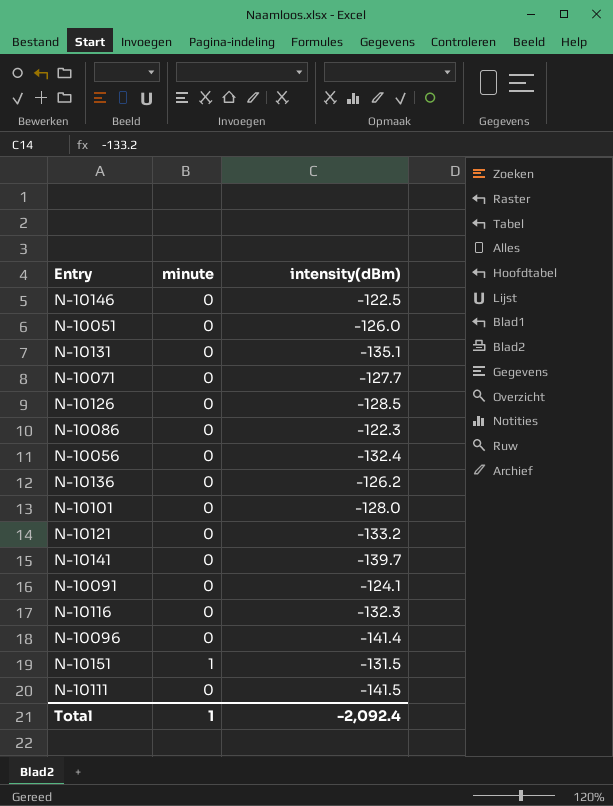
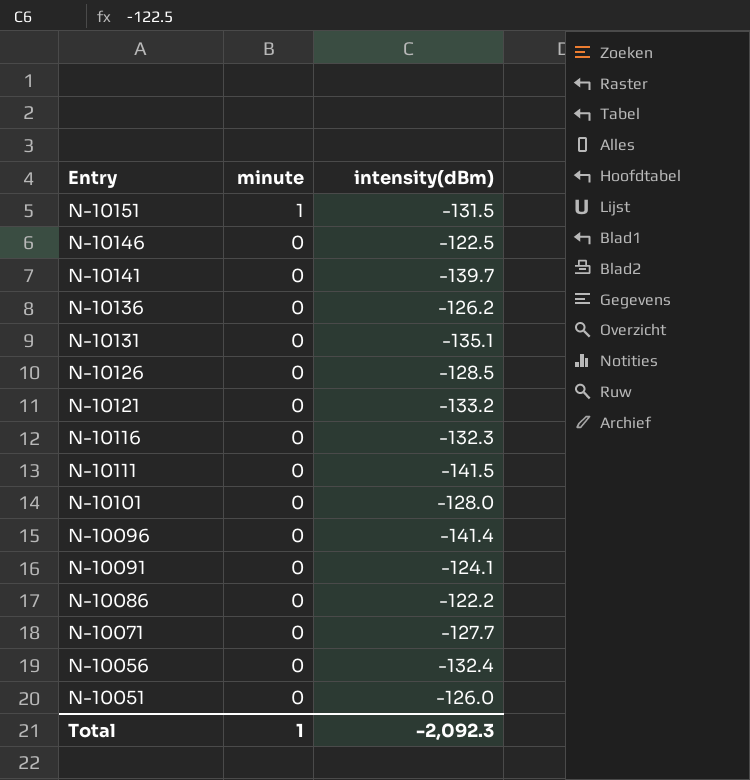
row order: none -> Entry descending
N-10086 | intensity(dBm): -122.3 -> -122.2
Total | intensity(dBm): -2,092.4 -> -2,092.3

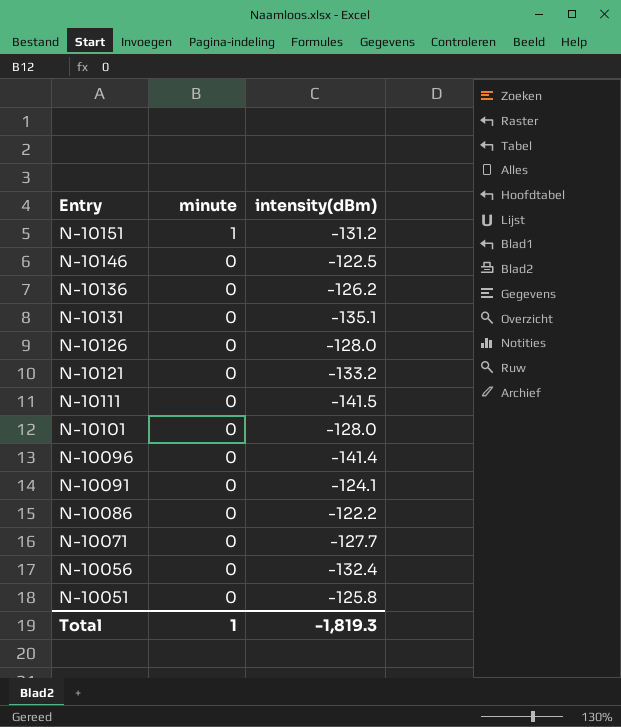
row N-10141: 0 | -139.7 -> none
row N-10116: 0 | -132.3 -> none
N-10151 | intensity(dBm): -131.5 -> -131.2
N-10126 | intensity(dBm): -128.5 -> -128.0
N-10051 | intensity(dBm): -126.0 -> -125.8
Total | intensity(dBm): -2,092.3 -> -1,819.3

